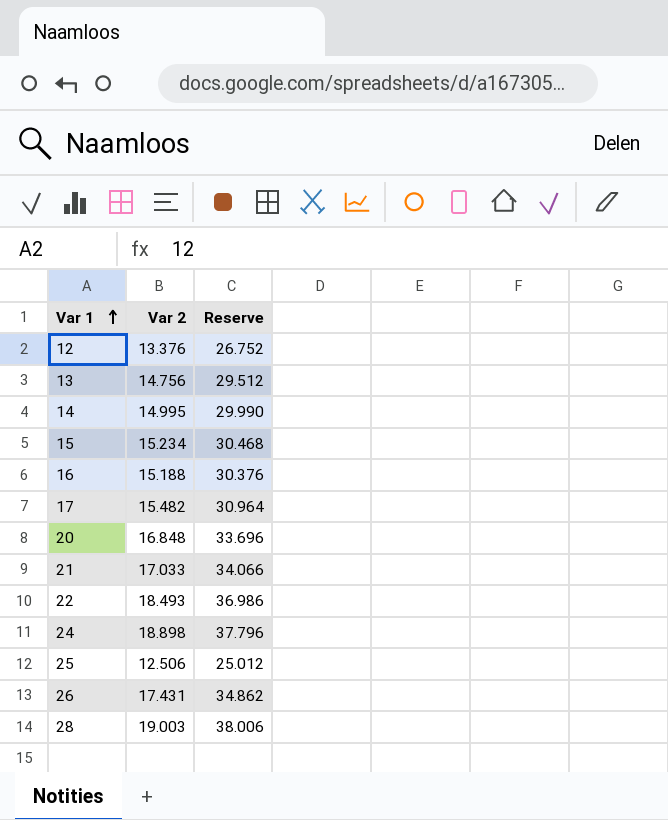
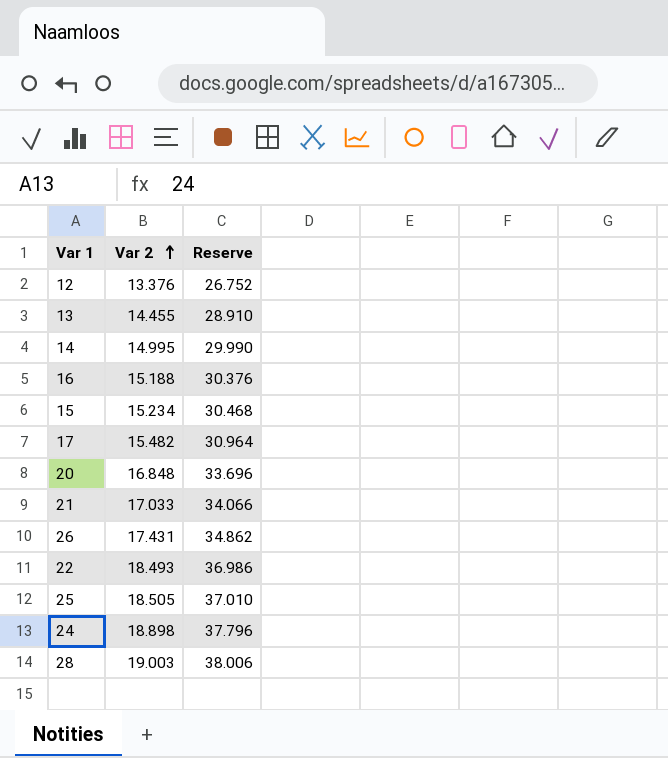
row order: Var 1 ascending -> Var 2 ascending
13 | Var 2: 14.756 -> 14.455
13 | Reserve: 29.512 -> 28.910
25 | Var 2: 12.506 -> 18.505
25 | Reserve: 25.012 -> 37.010

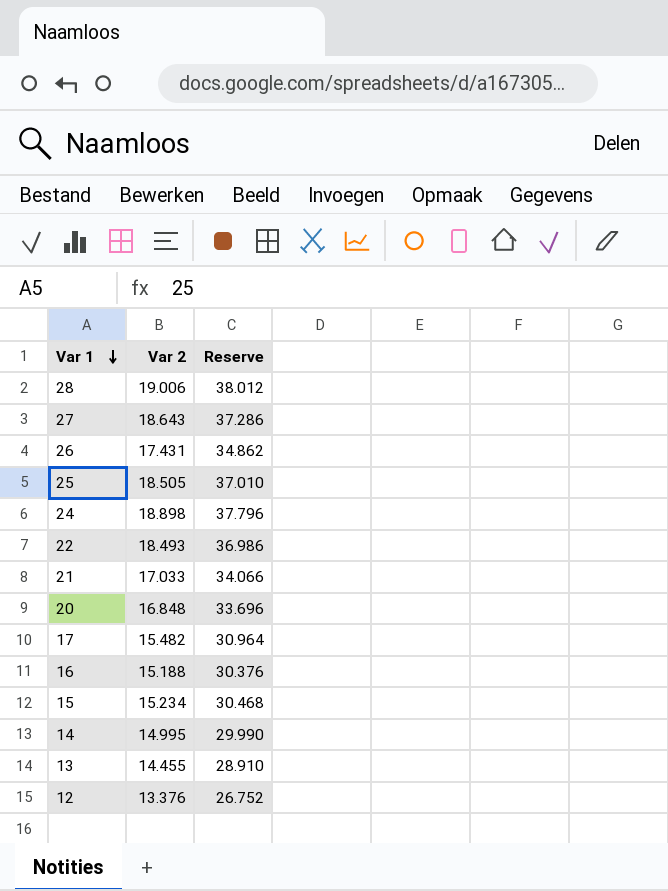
row order: Var 2 ascending -> Var 1 descending
28 | Var 2: 19.003 -> 19.006
28 | Reserve: 38.006 -> 38.012
row 27: none -> 18.643 | 37.286

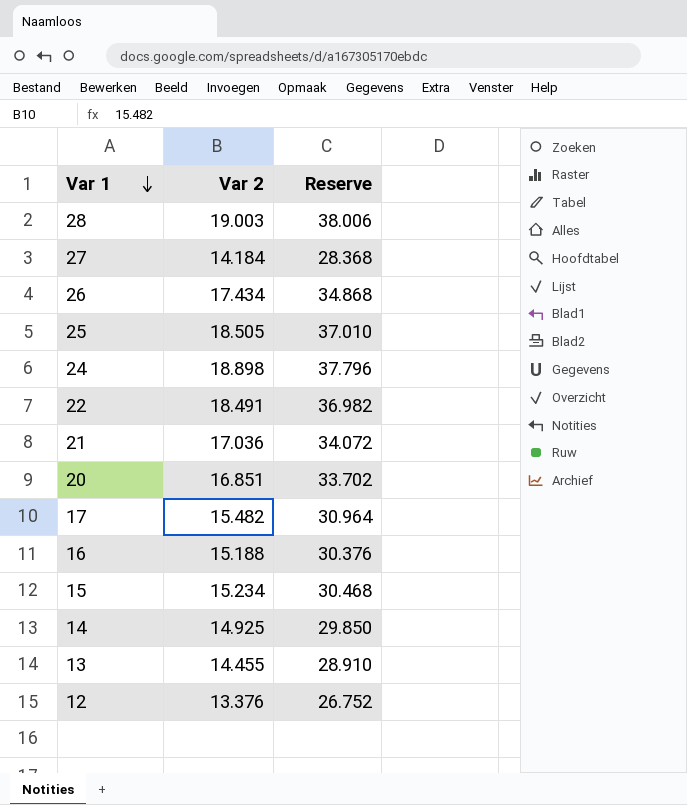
28 | Var 2: 19.006 -> 19.003
28 | Reserve: 38.012 -> 38.006
27 | Var 2: 18.643 -> 14.184
27 | Reserve: 37.286 -> 28.368
26 | Var 2: 17.431 -> 17.434
26 | Reserve: 34.862 -> 34.868
22 | Var 2: 18.493 -> 18.491
22 | Reserve: 36.986 -> 36.982
21 | Var 2: 17.033 -> 17.036
21 | Reserve: 34.066 -> 34.072
20 | Var 2: 16.848 -> 16.851
20 | Reserve: 33.696 -> 33.702
14 | Var 2: 14.995 -> 14.925
14 | Reserve: 29.990 -> 29.850

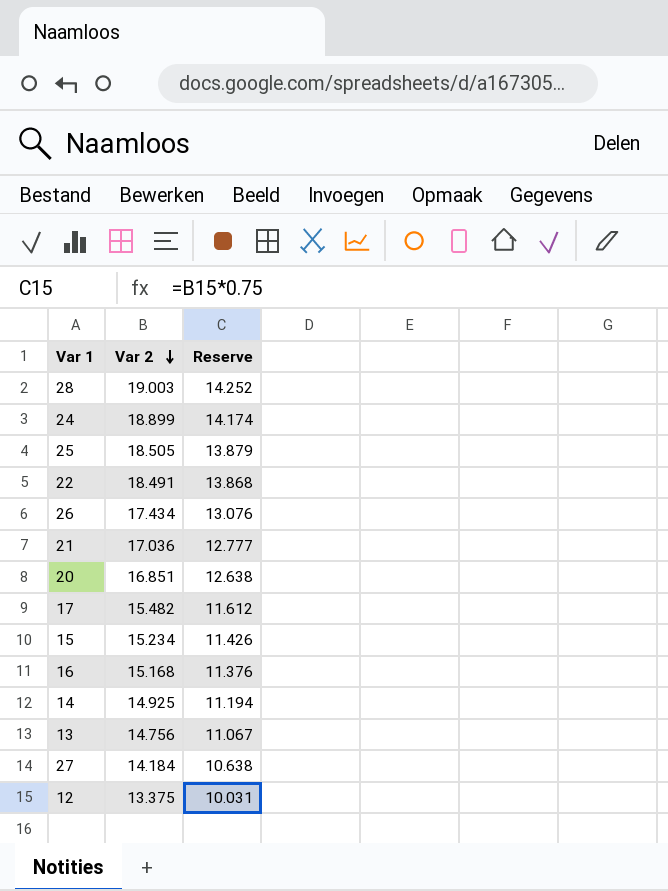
row order: Var 1 descending -> Var 2 descending
column Reserve | formula: [Var 2] * 2 -> [Var 2] * 0.75
24 | Var 2: 18.898 -> 18.899
16 | Var 2: 15.188 -> 15.168
13 | Var 2: 14.455 -> 14.756
12 | Var 2: 13.376 -> 13.375

